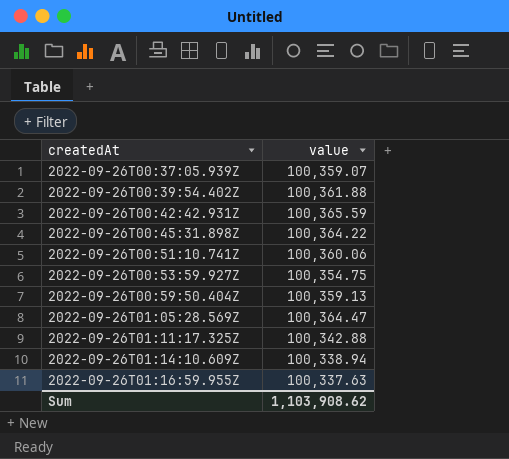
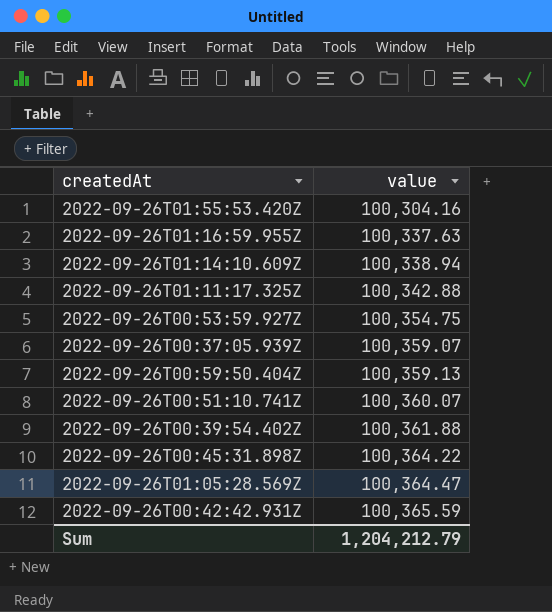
row order: createdAt ascending -> value ascending
row 2022-09-26T01:55:53.420Z: none -> 100,304.16
2022-09-26T00:51:10.741Z | value: 100,360.06 -> 100,360.07
Sum | value: 1,103,908.62 -> 1,204,212.79

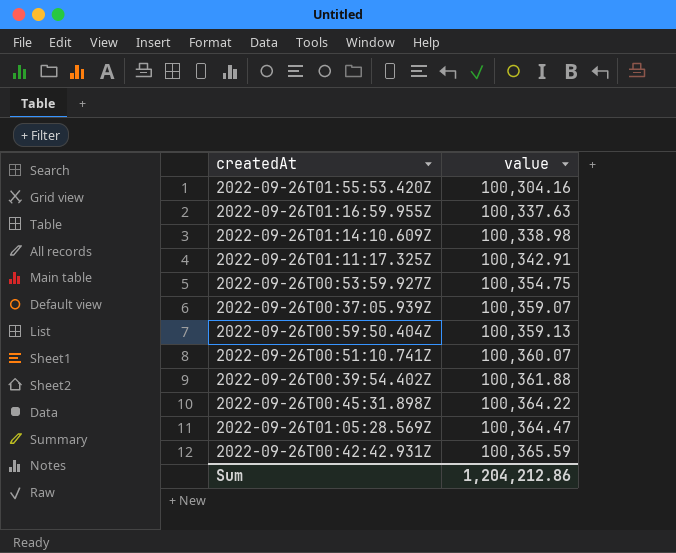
2022-09-26T01:14:10.609Z | value: 100,338.94 -> 100,338.98
2022-09-26T01:11:17.325Z | value: 100,342.88 -> 100,342.91
Sum | value: 1,204,212.79 -> 1,204,212.86

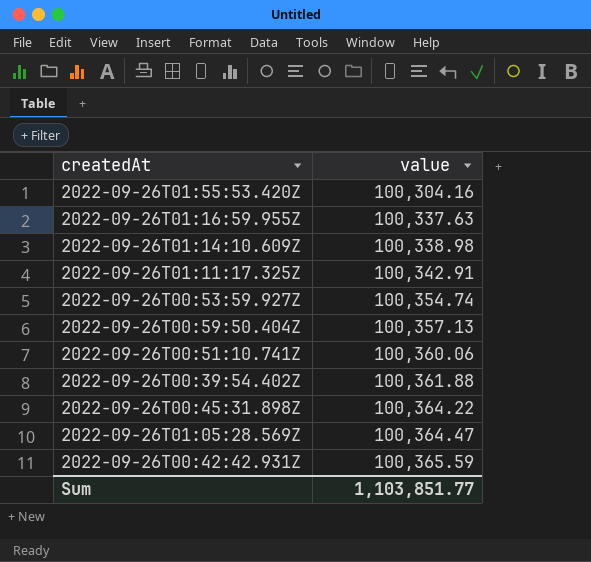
row 2022-09-26T00:37:05.939Z: 100,359.07 -> none
2022-09-26T00:53:59.927Z | value: 100,354.75 -> 100,354.74
2022-09-26T00:59:50.404Z | value: 100,359.13 -> 100,357.13
2022-09-26T00:51:10.741Z | value: 100,360.07 -> 100,360.06
Sum | value: 1,204,212.86 -> 1,103,851.77

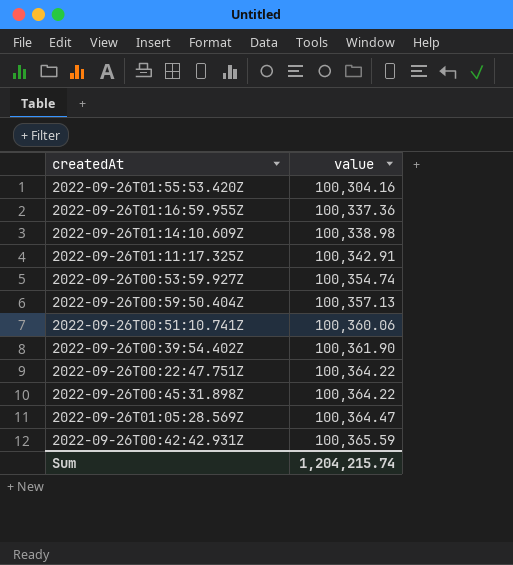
2022-09-26T01:16:59.955Z | value: 100,337.63 -> 100,337.36
2022-09-26T00:39:54.402Z | value: 100,361.88 -> 100,361.90
row 2022-09-26T00:22:47.751Z: none -> 100,364.22
Sum | value: 1,103,851.77 -> 1,204,215.74

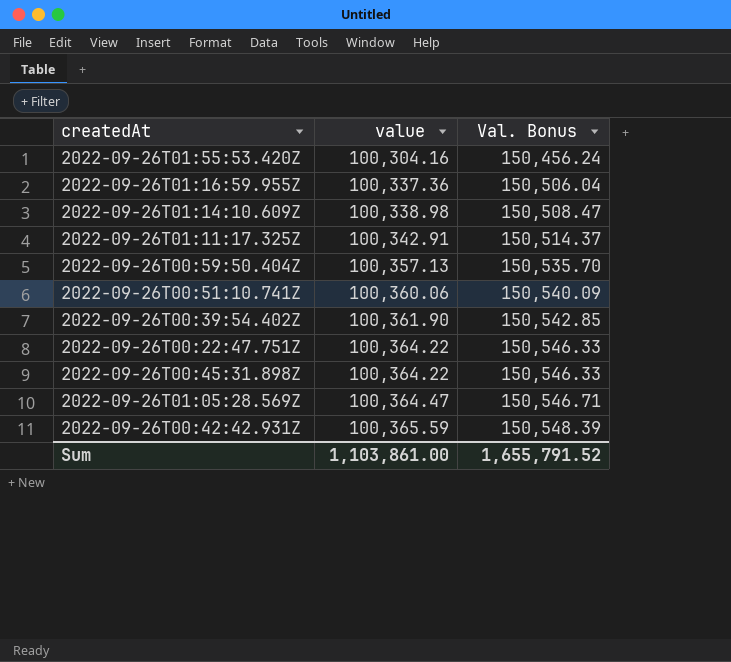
column Val. Bonus | formula: none -> [value] * 1.5
row 2022-09-26T00:53:59.927Z: 100,354.74 -> none
Sum | value: 1,204,215.74 -> 1,103,861.00

